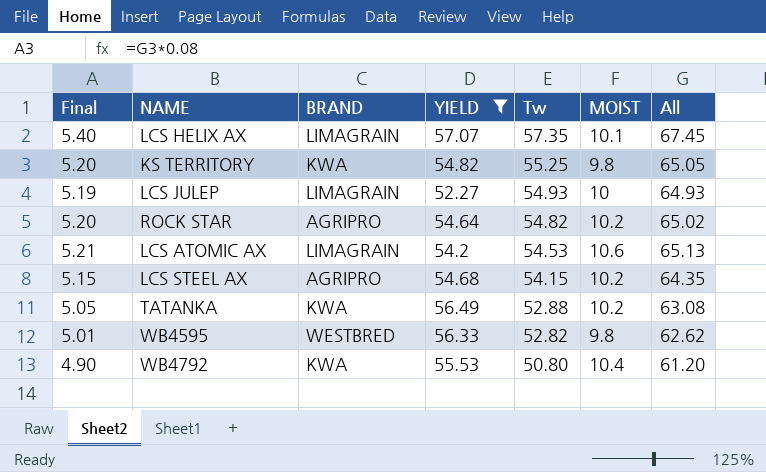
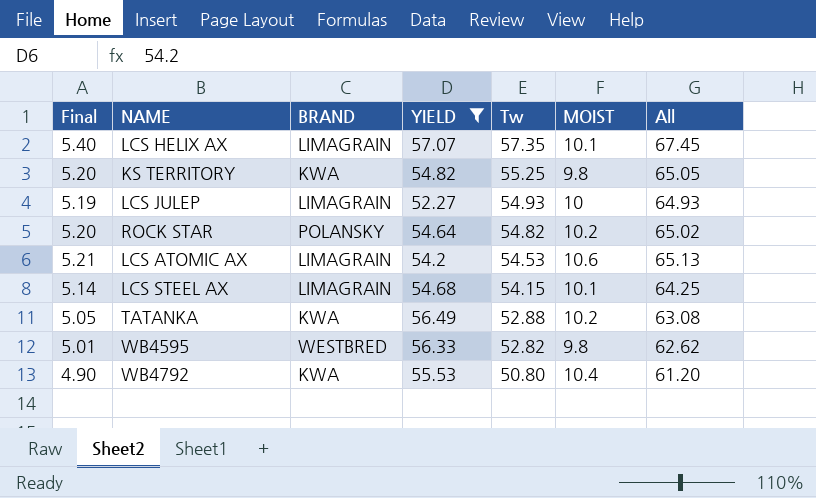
ROCK STAR | BRAND: AGRIPRO -> POLANSKY
LCS STEEL AX | Final: 5.15 -> 5.14
LCS STEEL AX | BRAND: AGRIPRO -> LIMAGRAIN
LCS STEEL AX | MOIST: 10.2 -> 10.1
LCS STEEL AX | All: 64.35 -> 64.25

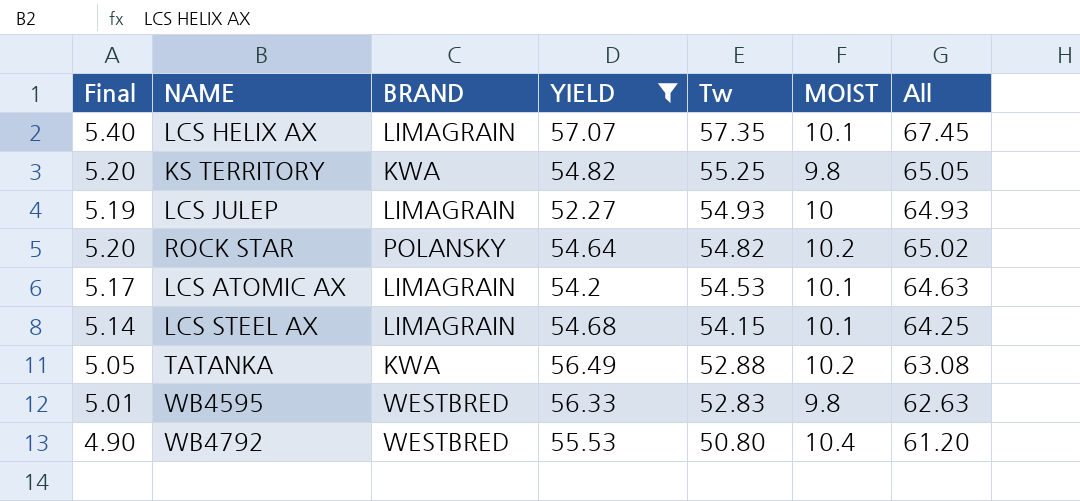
LCS ATOMIC AX | Final: 5.21 -> 5.17
LCS ATOMIC AX | MOIST: 10.6 -> 10.1
LCS ATOMIC AX | All: 65.13 -> 64.63
WB4595 | Tw: 52.82 -> 52.83
WB4595 | All: 62.62 -> 62.63
WB4792 | BRAND: KWA -> WESTBRED

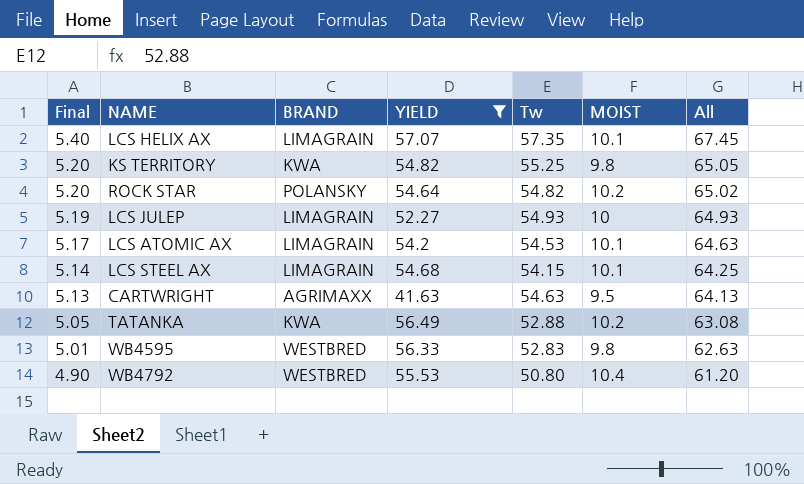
row order: Tw descending -> Final descending
row CARTWRIGHT: none -> 5.13 | AGRIMAXX | 41.63 | 54.63 | 9.5 | 64.13

